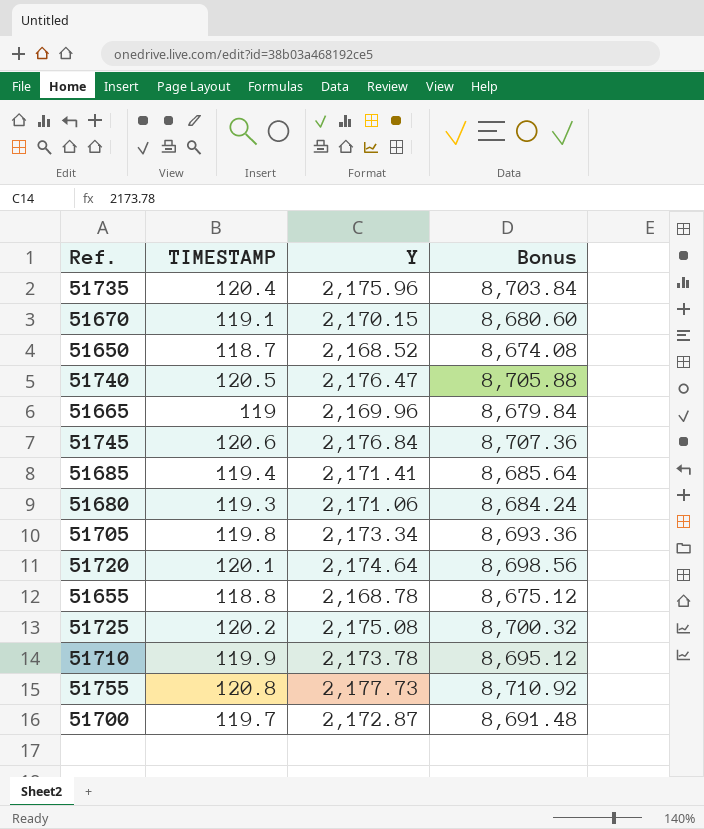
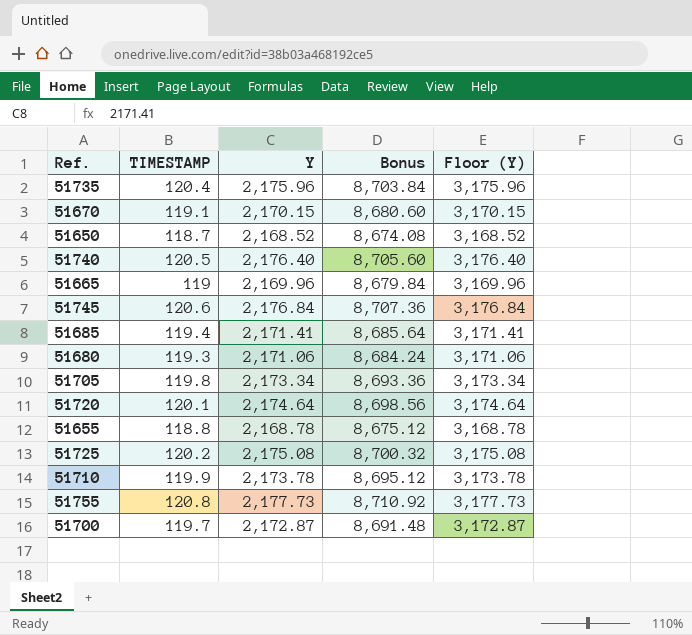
column Floor (Y) | formula: none -> [Y] + 1000
51740 | Y: 2,176.47 -> 2,176.40
51740 | Bonus: 8,705.88 -> 8,705.60

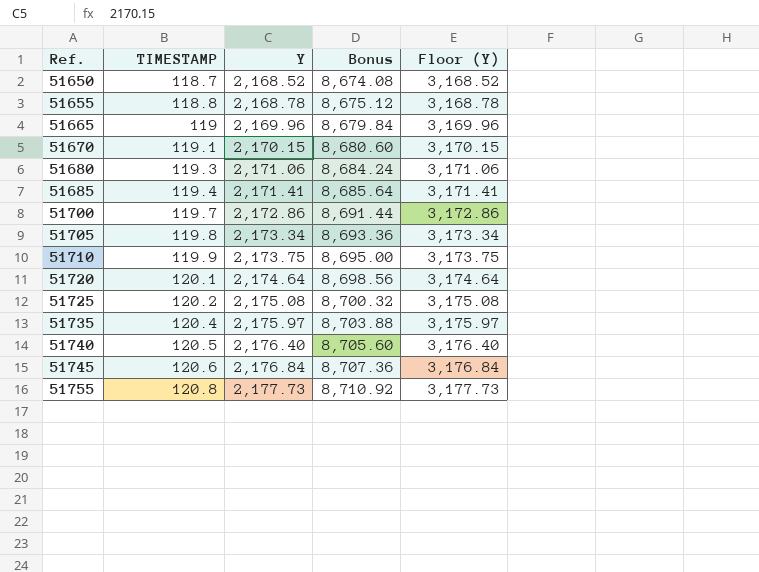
row order: none -> Ref. ascending
51700 | Y: 2,172.87 -> 2,172.86
51700 | Bonus: 8,691.48 -> 8,691.44
51700 | Floor (Y): 3,172.87 -> 3,172.86
51710 | Y: 2,173.78 -> 2,173.75
51710 | Bonus: 8,695.12 -> 8,695.00
51710 | Floor (Y): 3,173.78 -> 3,173.75
51735 | Y: 2,175.96 -> 2,175.97
51735 | Bonus: 8,703.84 -> 8,703.88
51735 | Floor (Y): 3,175.96 -> 3,175.97

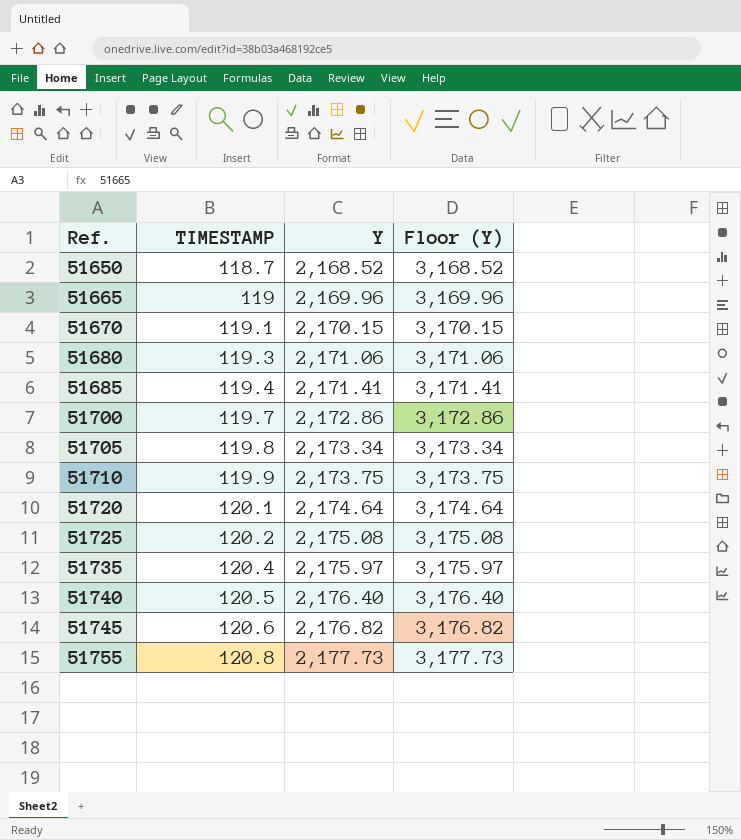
column Bonus | formula: [Y] * 4 -> none
row 51655: 118.8 | 2,168.78 | 8,675.12 | 3,168.78 -> none
51745 | Y: 2,176.84 -> 2,176.82
51745 | Floor (Y): 3,176.84 -> 3,176.82

